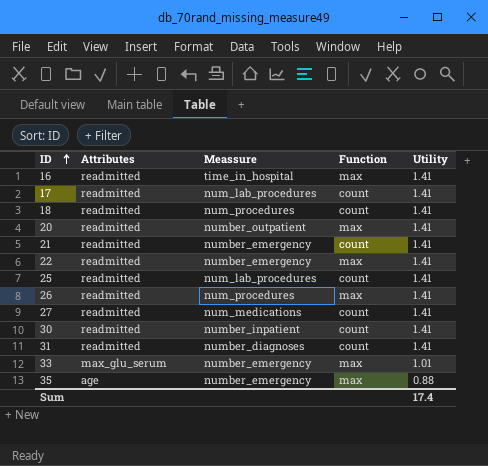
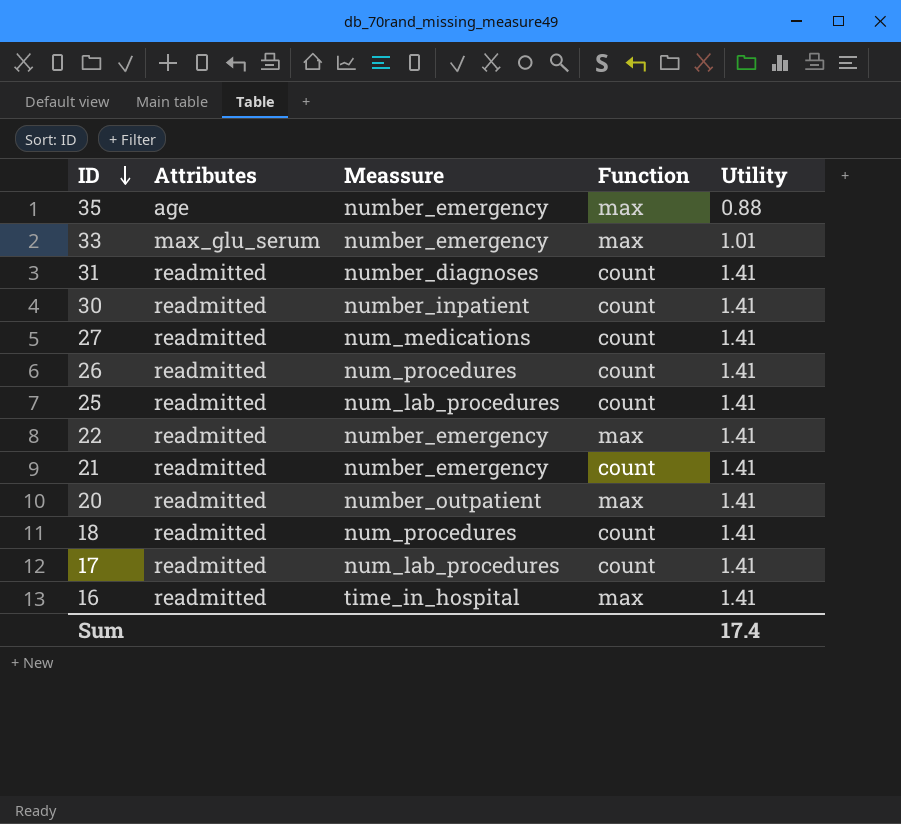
row order: ID ascending -> ID descending
26 | Function: max -> count

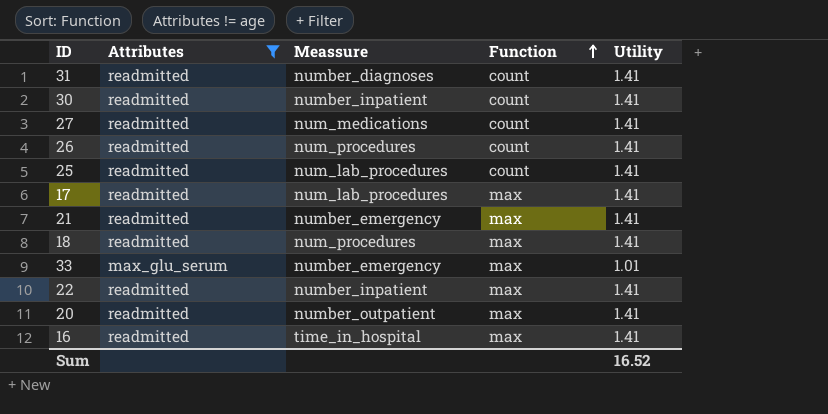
filter: none -> Attributes != age
row order: ID descending -> Function ascending
17 | Function: count -> max
21 | Function: count -> max
18 | Function: count -> max
22 | Meassure: number_emergency -> number_inpatient
Sum | Utility: 17.4 -> 16.52

